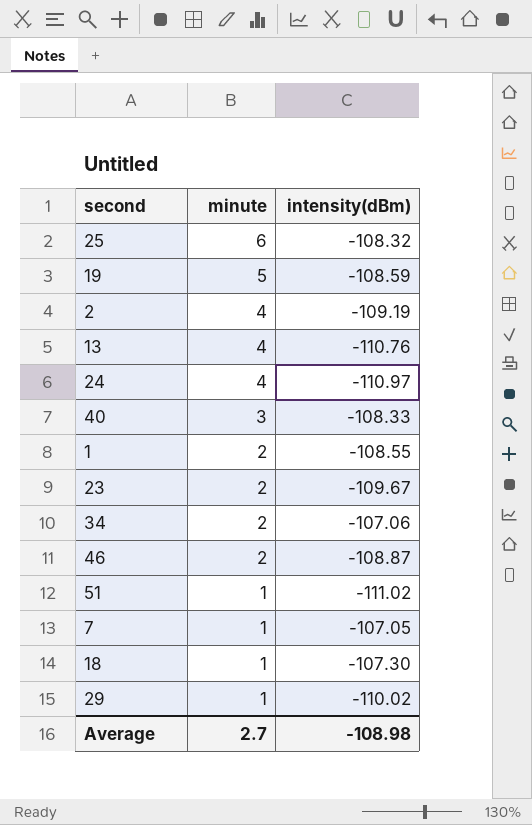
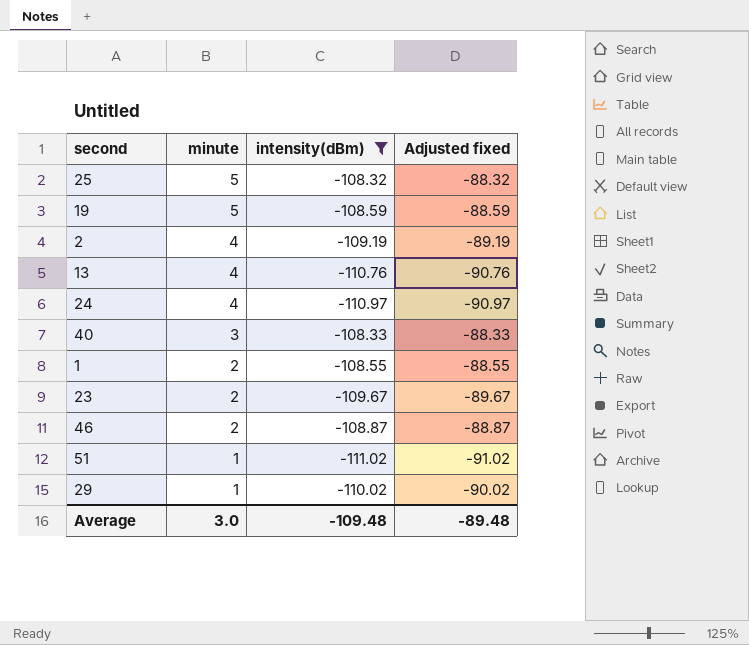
filter: none -> intensity(dBm) <= -108.32
column Adjusted fixed | formula: none -> [intensity(dBm)] + 20
25 | minute: 6 -> 5
Average | minute: 2.7 -> 3.0
Average | intensity(dBm): -108.98 -> -109.48

